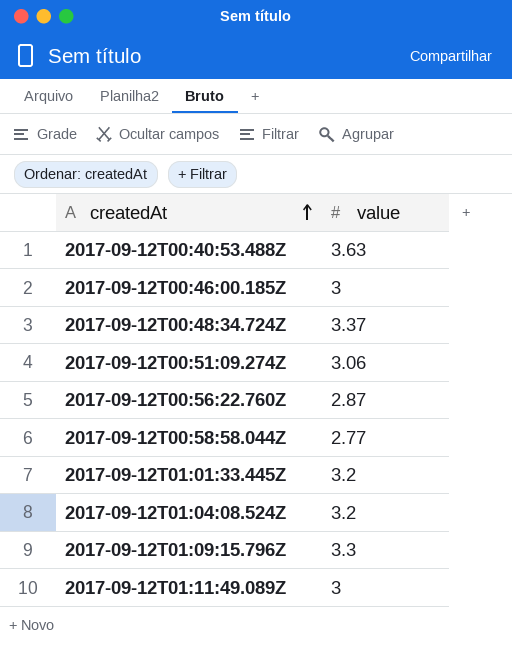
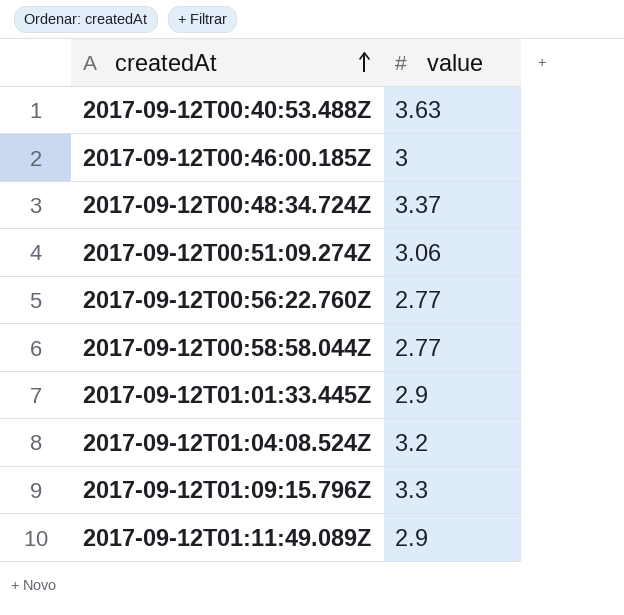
2017-09-12T00:56:22.760Z | value: 2.87 -> 2.77
2017-09-12T01:01:33.445Z | value: 3.2 -> 2.9
2017-09-12T01:11:49.089Z | value: 3 -> 2.9

